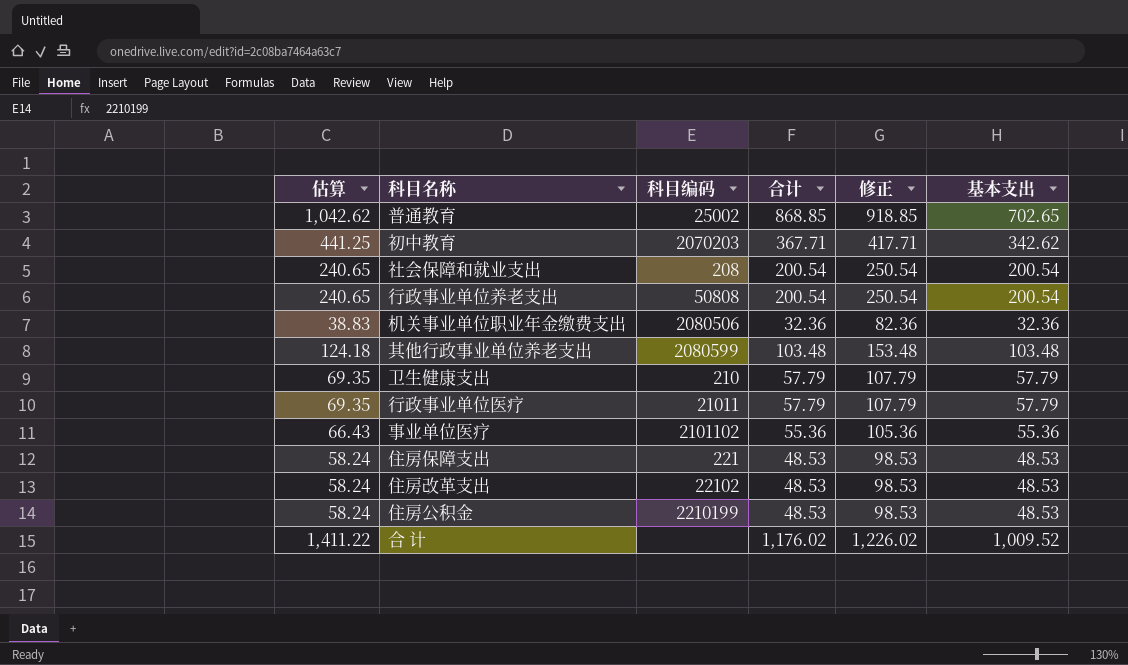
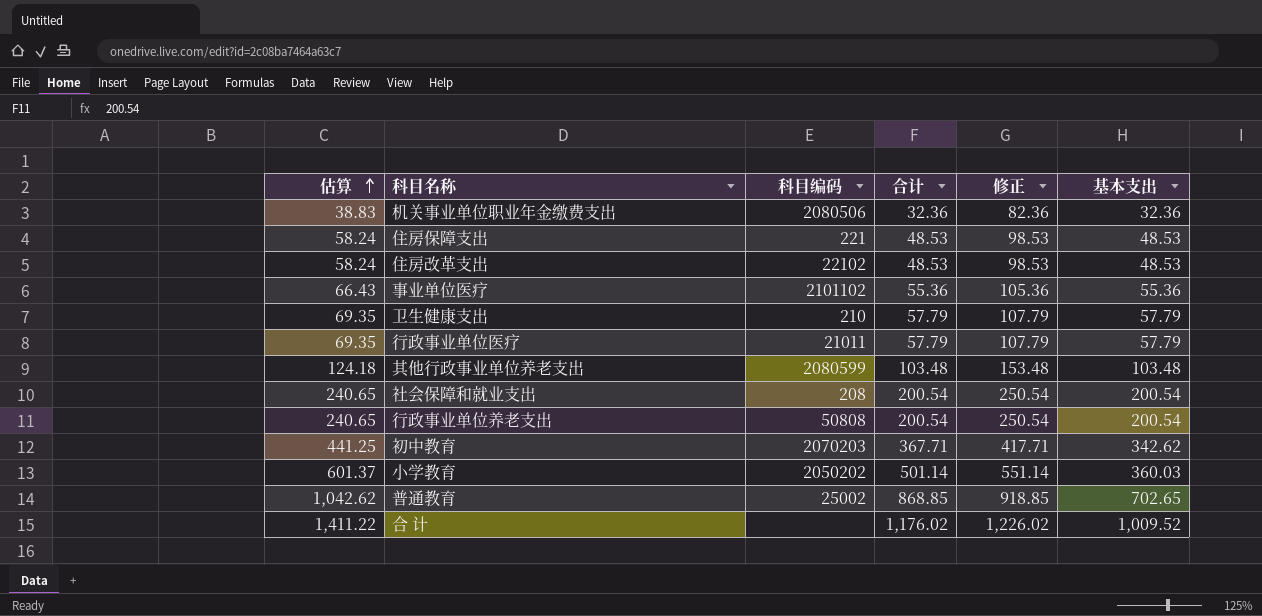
row order: none -> 估算 ascending
row 住房公积金: 58.24 | 2210199 | 48.53 | 98.53 | 48.53 -> none
row 小学教育: none -> 601.37 | 2050202 | 501.14 | 551.14 | 360.03

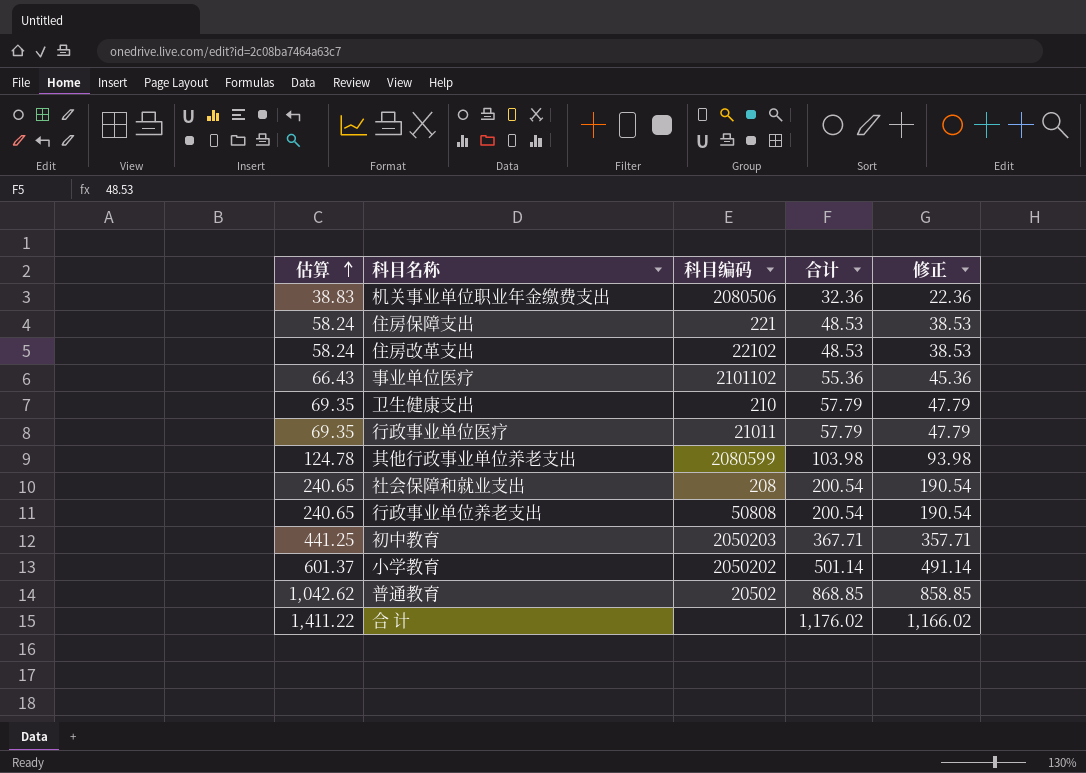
column 基本支出 | position: 6 -> none
column 修正 | formula: [合计] + 50 -> [合计] - 10
其他行政事业单位养老支出 | 估算: 124.18 -> 124.78
其他行政事业单位养老支出 | 合计: 103.48 -> 103.98
初中教育 | 科目编码: 2070203 -> 2050203
普通教育 | 科目编码: 25002 -> 20502

